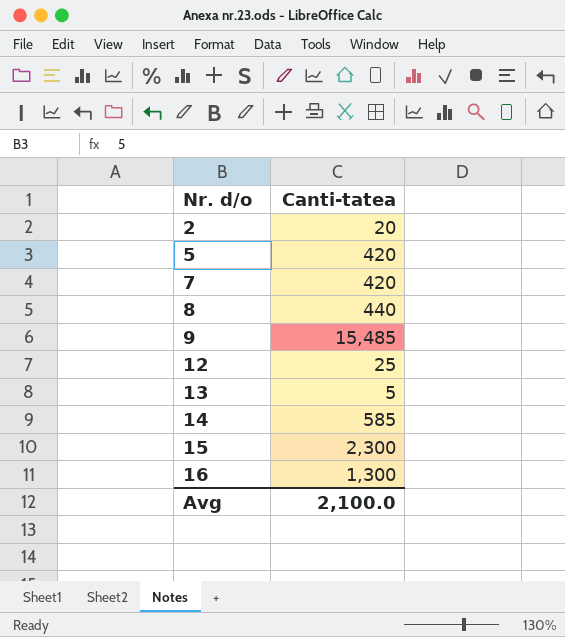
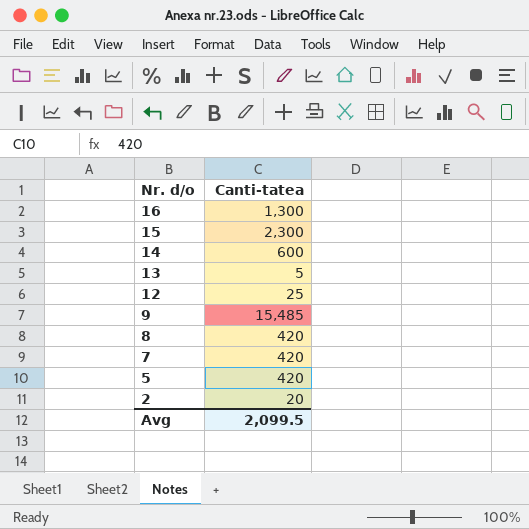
row order: Nr. d/o ascending -> Nr. d/o descending
14 | Canti-tatea: 585 -> 600
8 | Canti-tatea: 440 -> 420
Avg | Canti-tatea: 2,100.0 -> 2,099.5

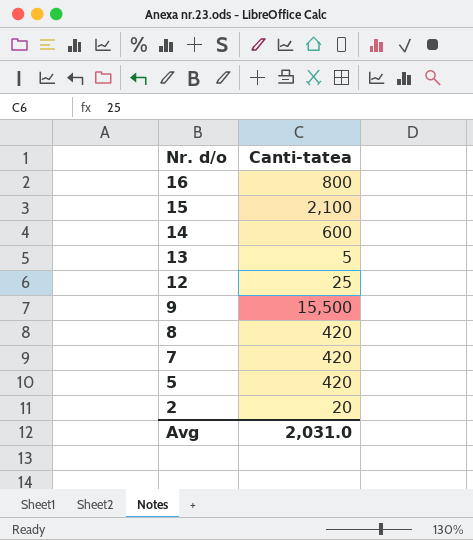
16 | Canti-tatea: 1,300 -> 800
15 | Canti-tatea: 2,300 -> 2,100
9 | Canti-tatea: 15,485 -> 15,500
Avg | Canti-tatea: 2,099.5 -> 2,031.0

